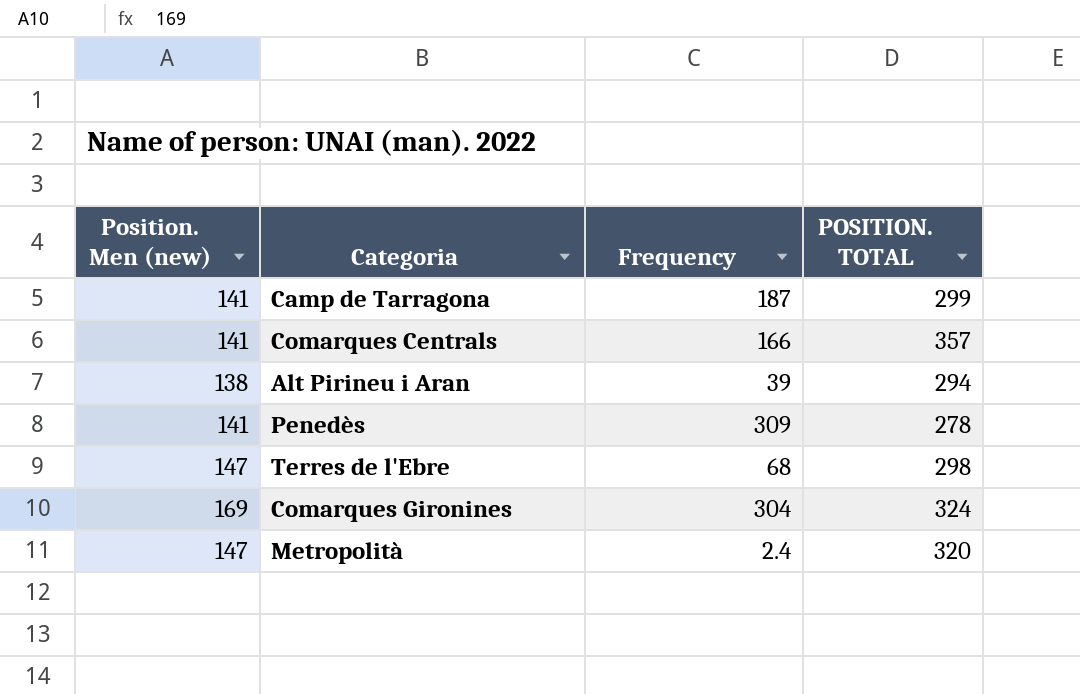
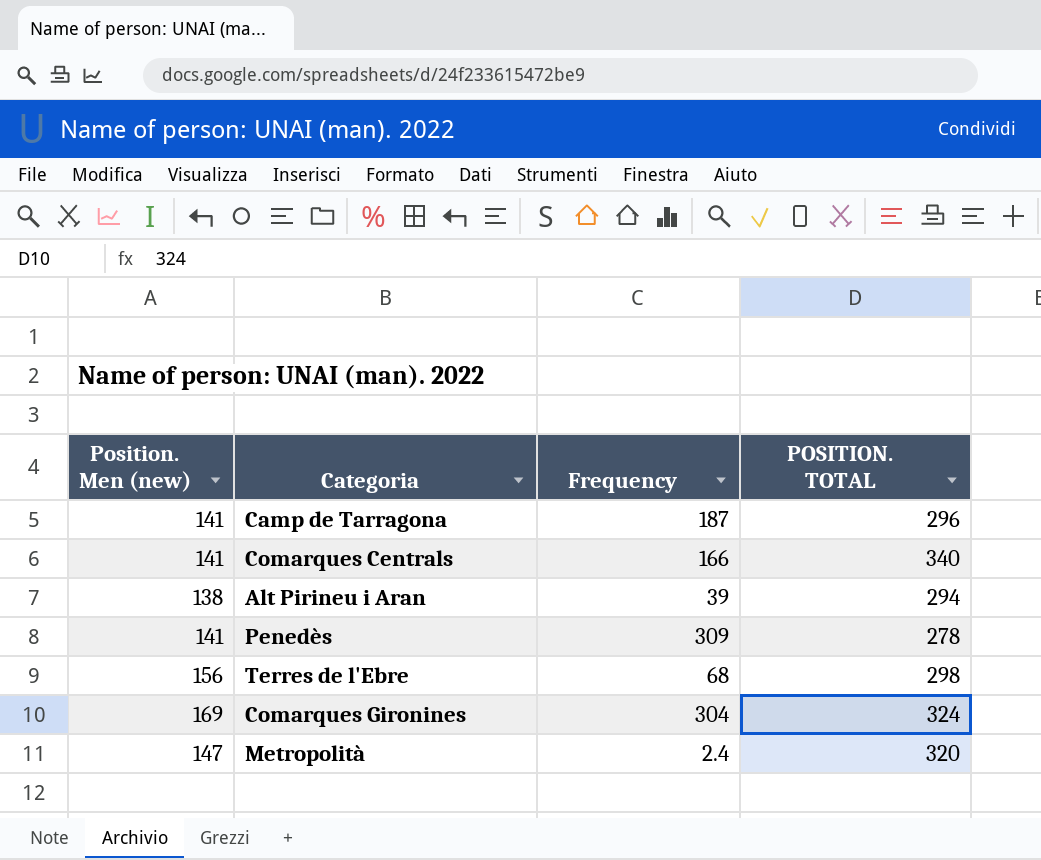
Camp de Tarragona | POSITION. TOTAL: 299 -> 296
Comarques Centrals | POSITION. TOTAL: 357 -> 340
Terres de l'Ebre | Position. Men (new): 147 -> 156

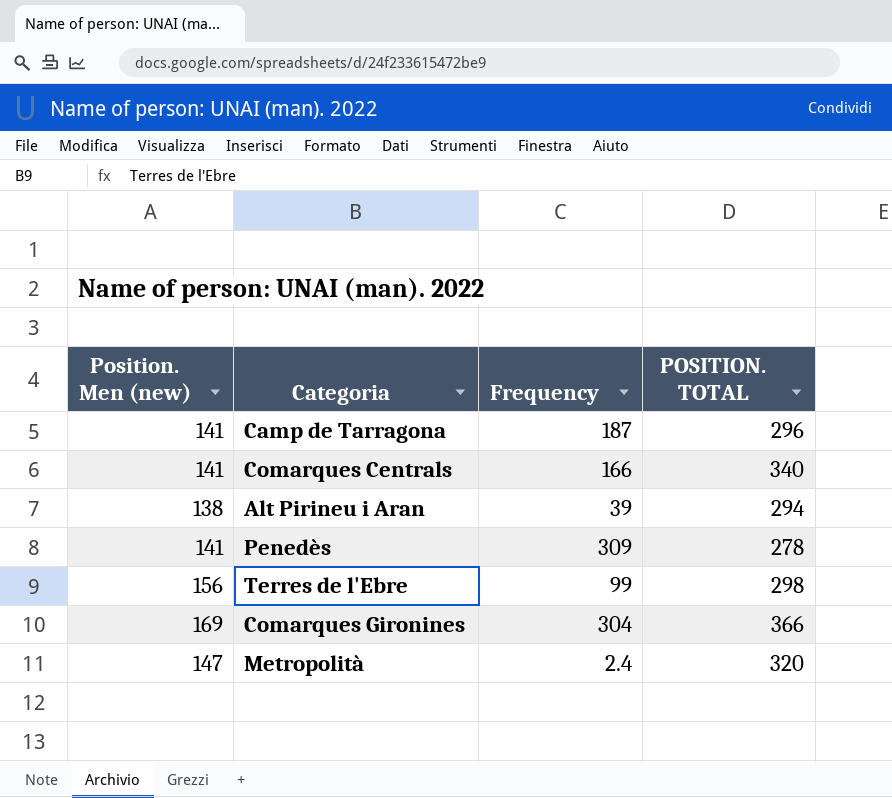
Terres de l'Ebre | Frequency: 68 -> 99
Comarques Gironines | POSITION. TOTAL: 324 -> 366

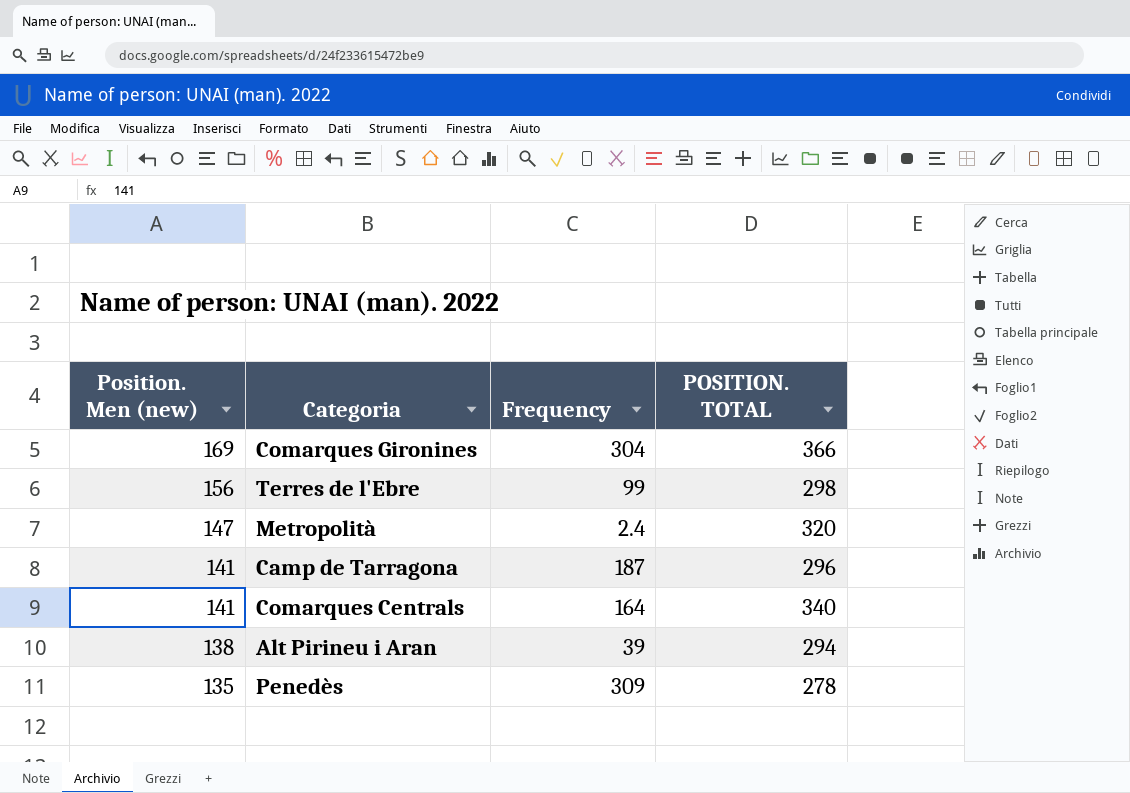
row order: none -> Position. Men (new) descending
Comarques Centrals | Frequency: 166 -> 164
Penedès | Position. Men (new): 141 -> 135

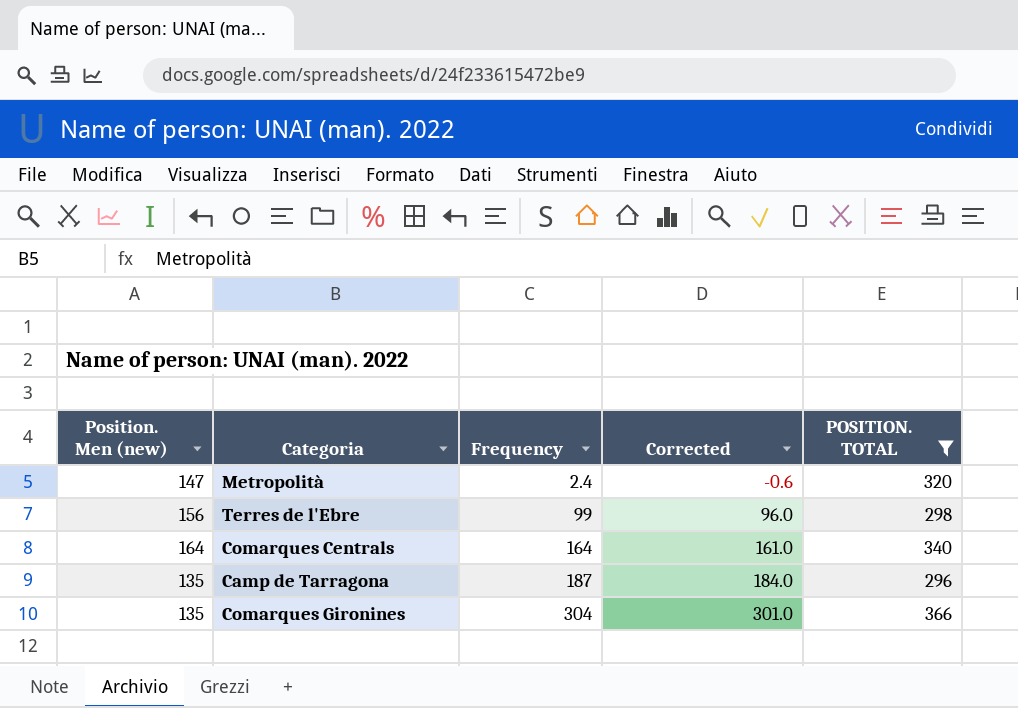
filter: none -> POSITION. TOTAL >= 296
row order: Position. Men (new) descending -> Frequency ascending
column Corrected | formula: none -> [Frequency] - 3
Comarques Centrals | Position. Men (new): 141 -> 164
Camp de Tarragona | Position. Men (new): 141 -> 135
Comarques Gironines | Position. Men (new): 169 -> 135

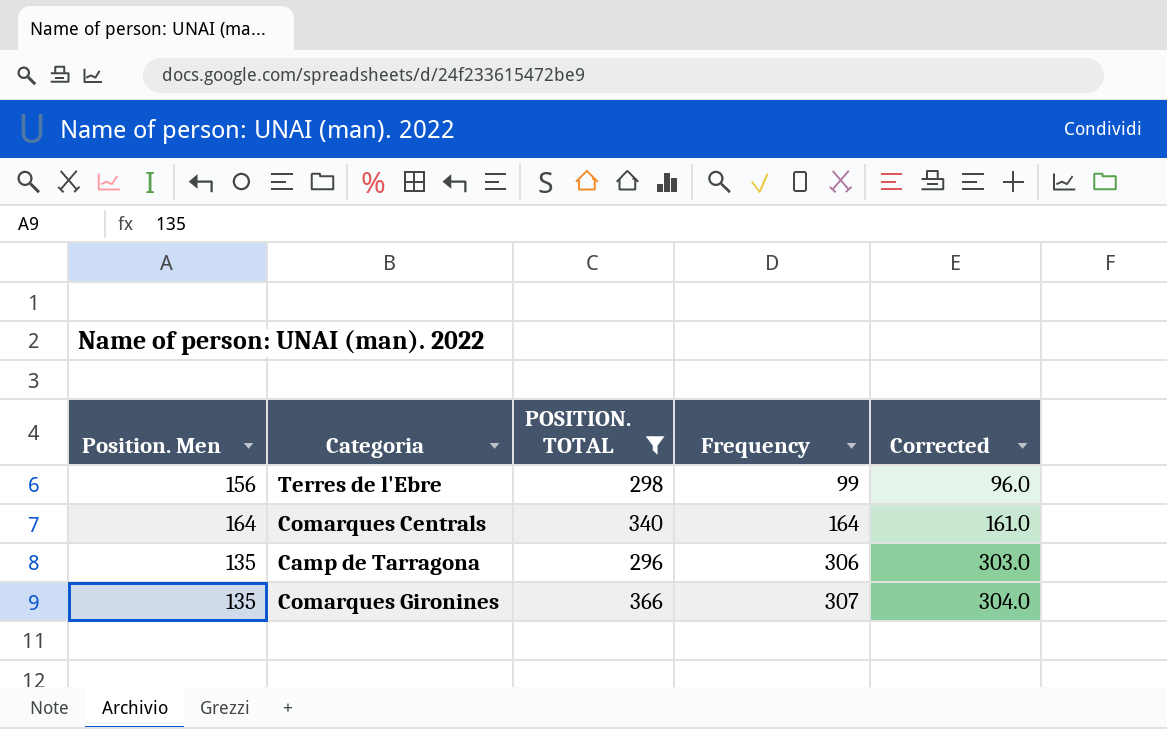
column name: Position. Men (new) -> Position. Men
column POSITION. TOTAL | position: 5 -> 3
row Metropolità: 147 | 2.4 | -0.6 | 320 -> none
Camp de Tarragona | Frequency: 187 -> 306
Camp de Tarragona | Corrected: 184.0 -> 303.0
Comarques Gironines | Frequency: 304 -> 307
Comarques Gironines | Corrected: 301.0 -> 304.0

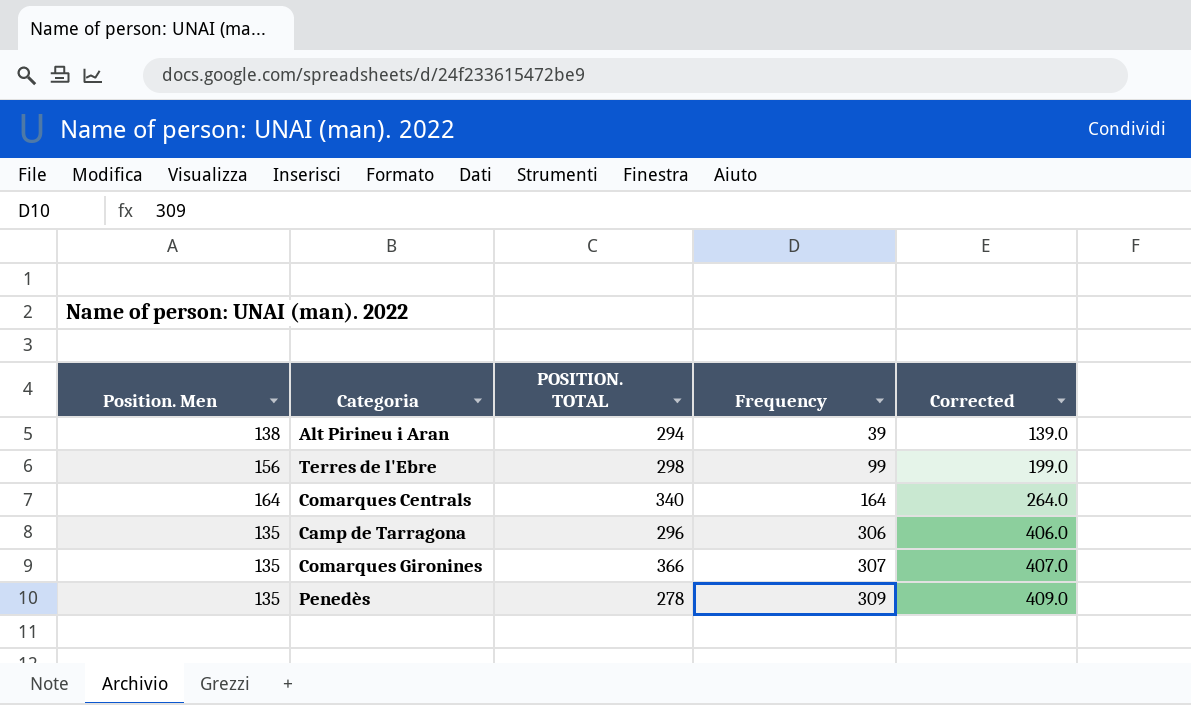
filter: POSITION. TOTAL >= 296 -> none
column Corrected | formula: [Frequency] - 3 -> [Frequency] + 100

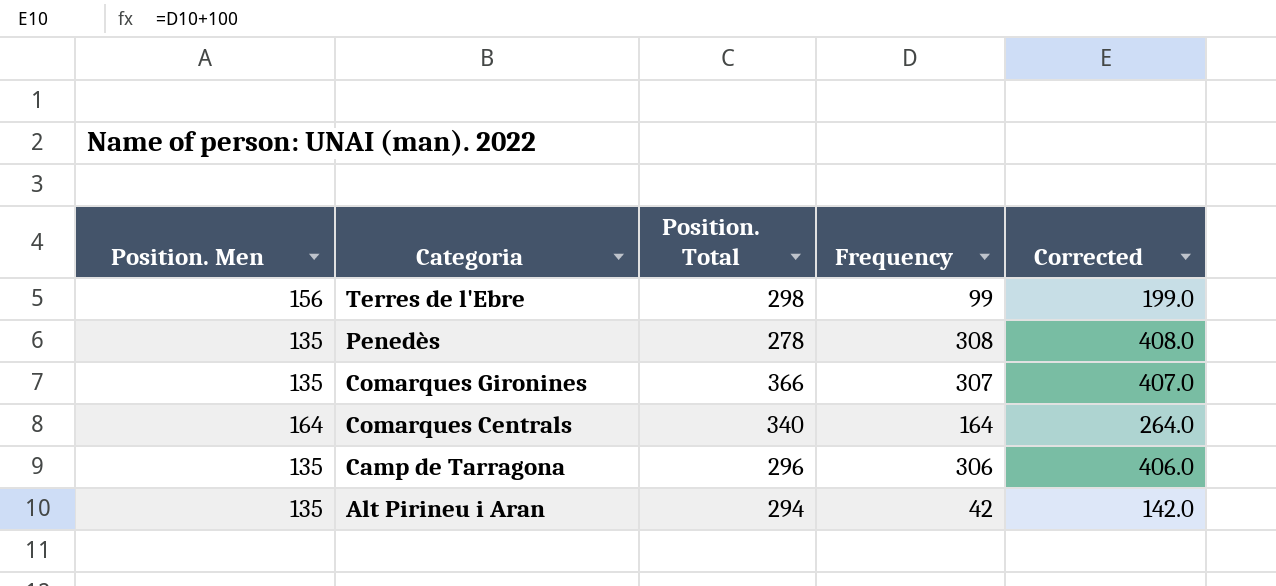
row order: Frequency ascending -> Categoria descending
column name: POSITION. TOTAL -> Position. Total
Penedès | Frequency: 309 -> 308
Penedès | Corrected: 409.0 -> 408.0
Alt Pirineu i Aran | Position. Men: 138 -> 135
Alt Pirineu i Aran | Frequency: 39 -> 42
Alt Pirineu i Aran | Corrected: 139.0 -> 142.0

